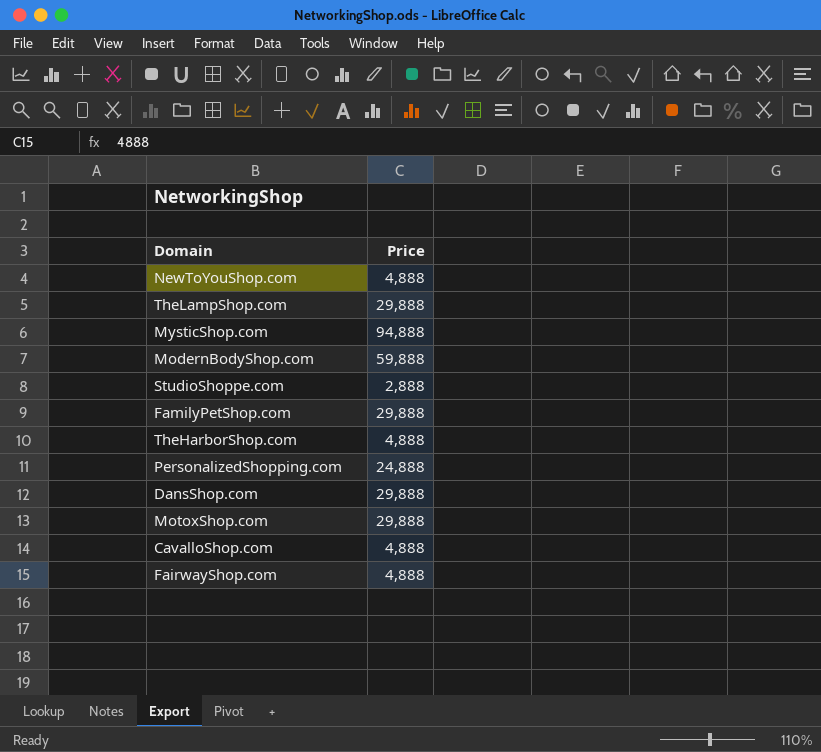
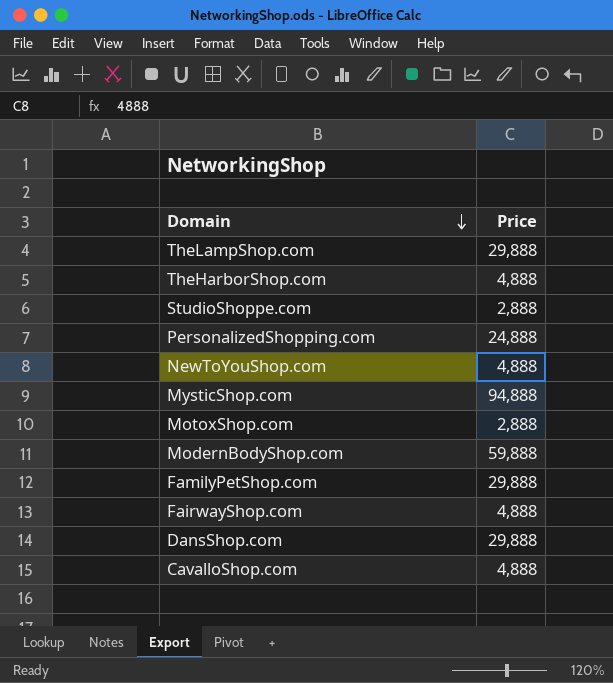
row order: none -> Domain descending
MotoxShop.com | Price: 29,888 -> 2,888

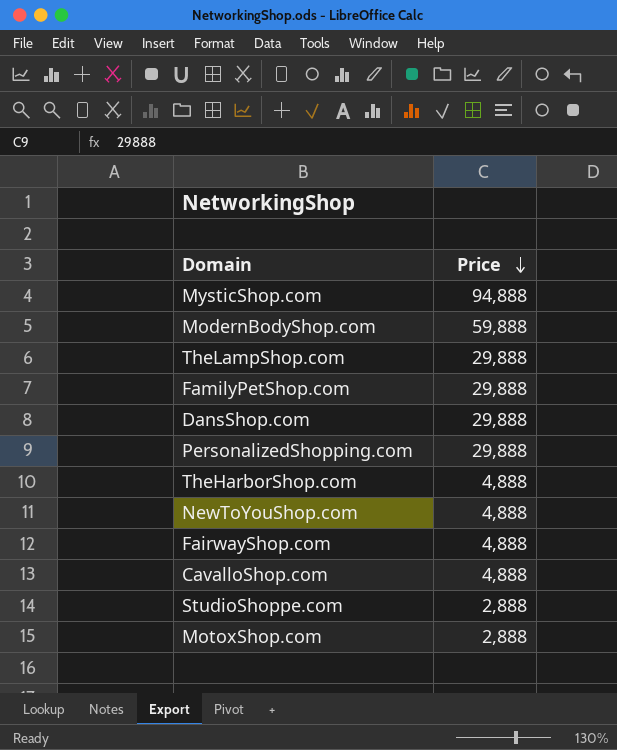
row order: Domain descending -> Price descending
PersonalizedShopping.com | Price: 24,888 -> 29,888

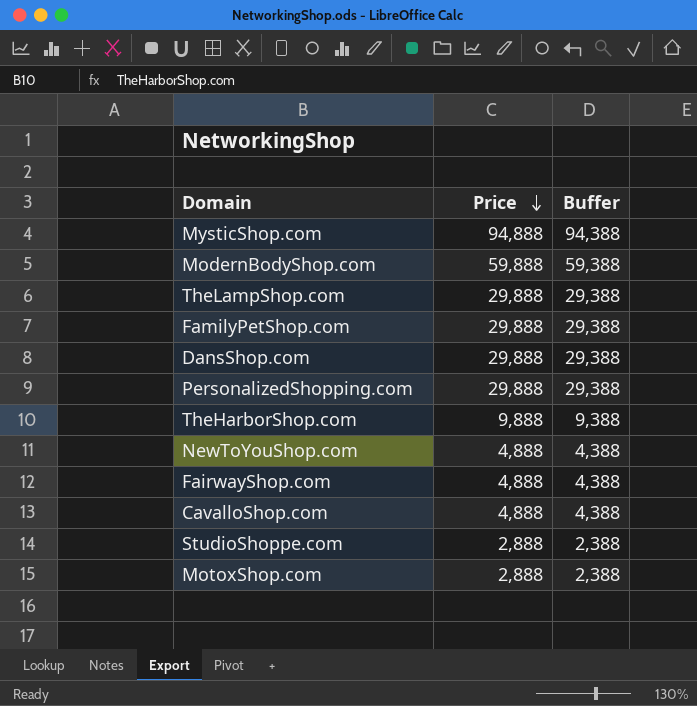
column Buffer | formula: none -> [Price] - 500
TheHarborShop.com | Price: 4,888 -> 9,888

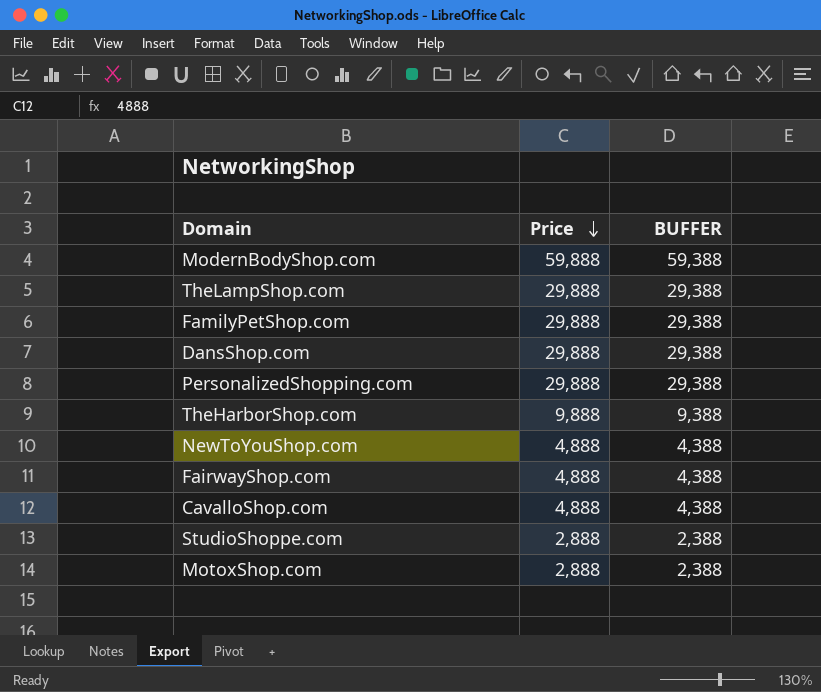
column name: Buffer -> BUFFER
row MysticShop.com: 94,888 | 94,388 -> none

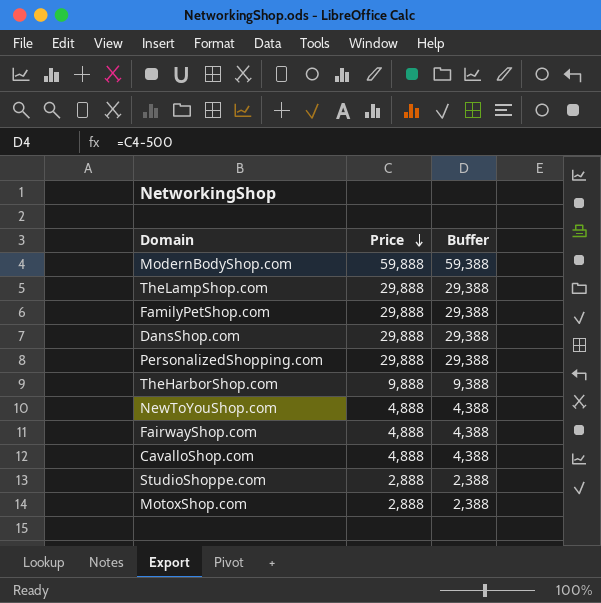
column name: BUFFER -> Buffer

